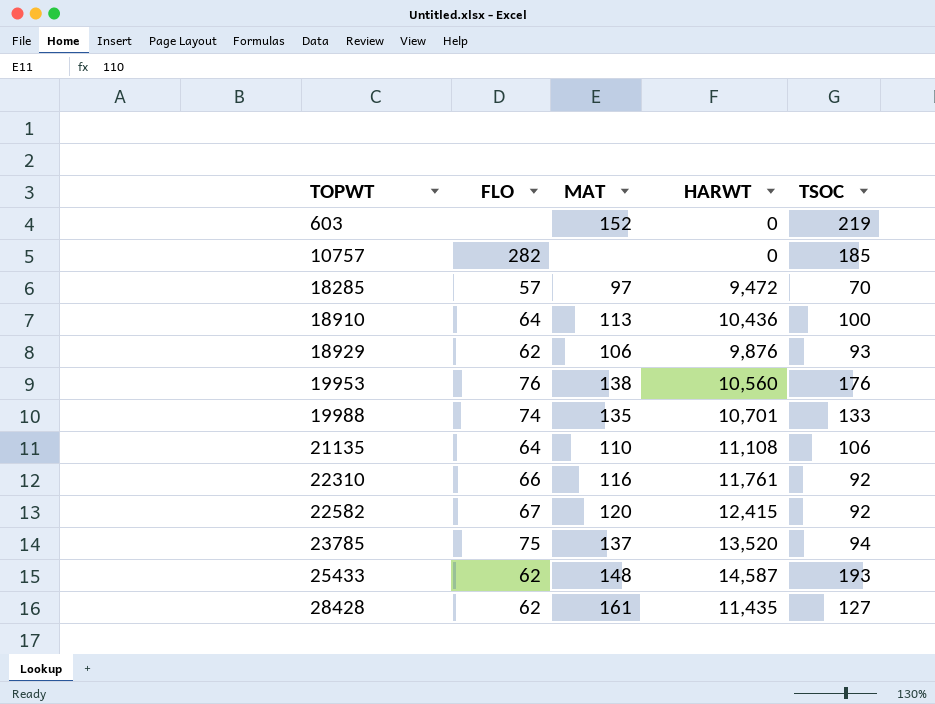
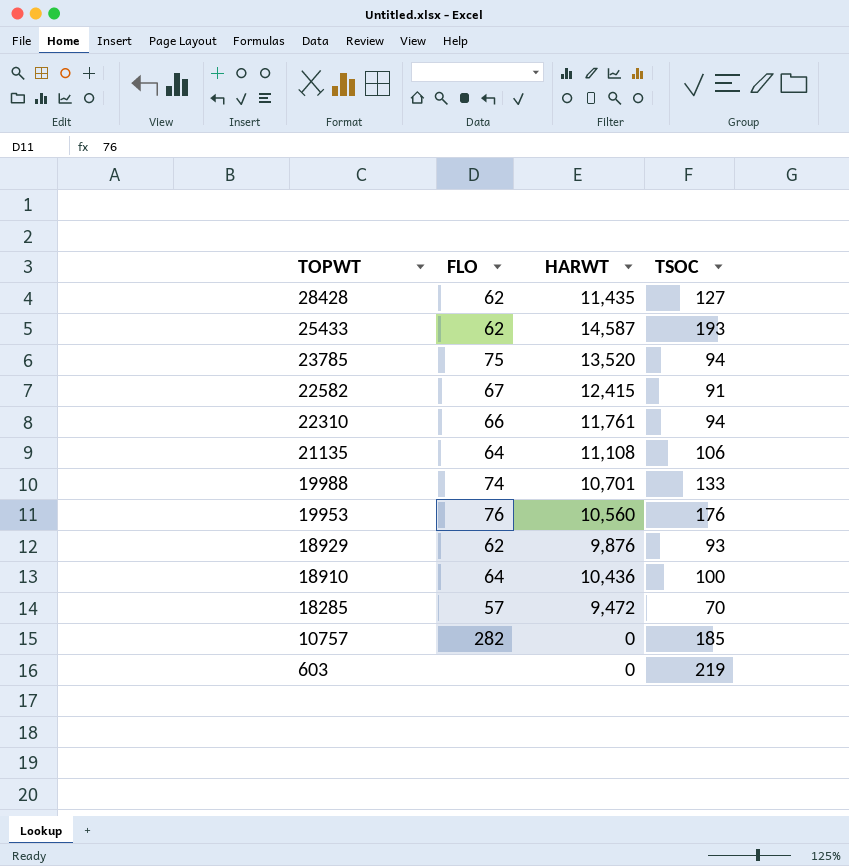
row order: TOPWT ascending -> TOPWT descending
column MAT | position: 3 -> none
22582 | TSOC: 92 -> 91
22310 | TSOC: 92 -> 94

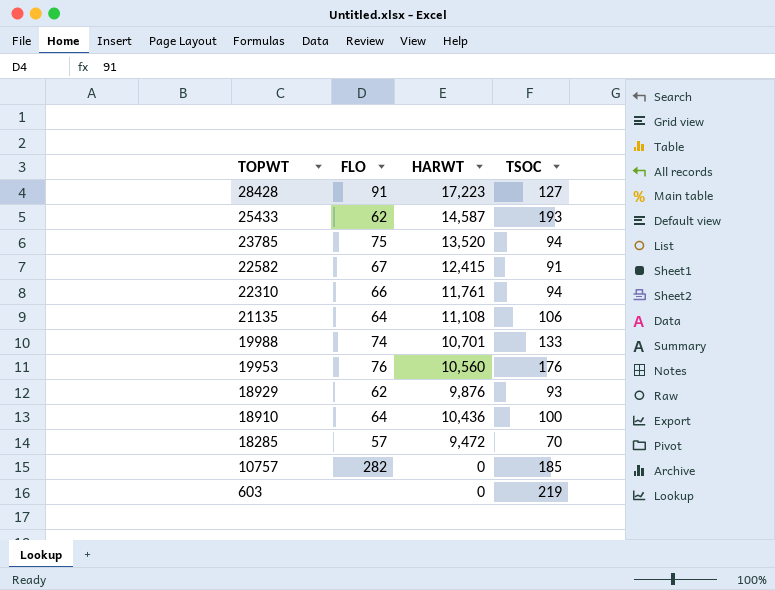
28428 | FLO: 62 -> 91
28428 | HARWT: 11,435 -> 17,223

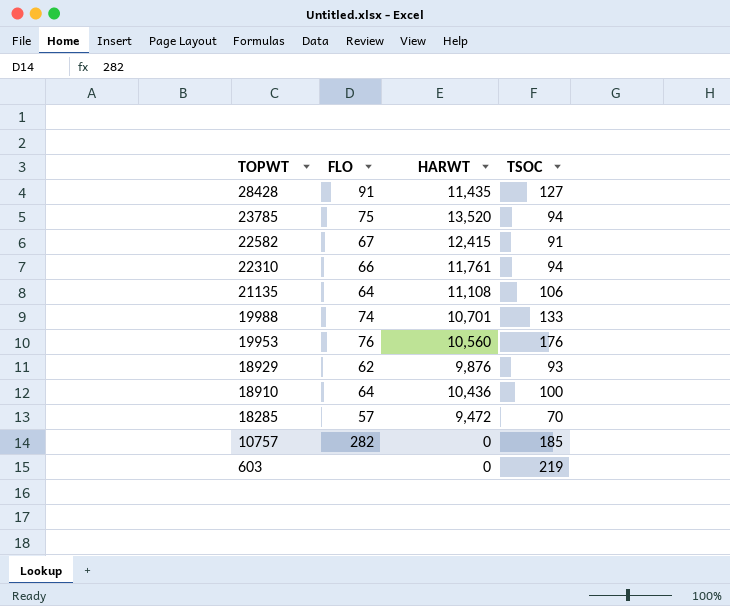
row 25433: 62 | 14,587 | 193 -> none
28428 | HARWT: 17,223 -> 11,435

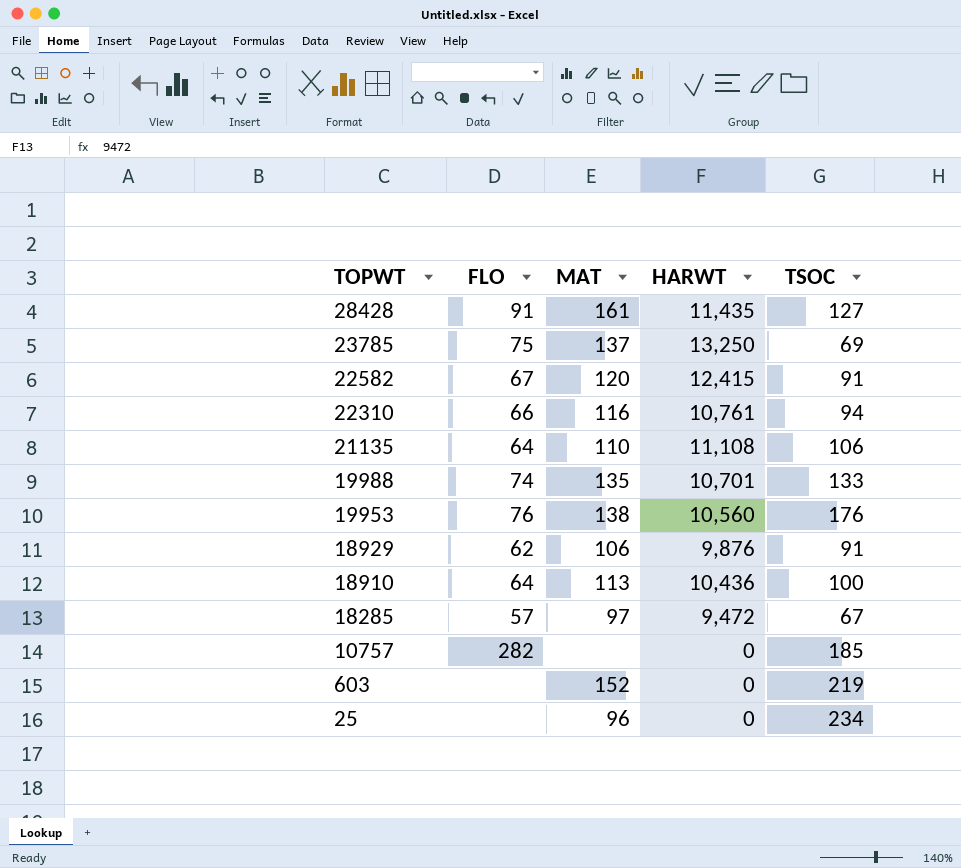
column MAT | position: none -> 3
23785 | HARWT: 13,520 -> 13,250
23785 | TSOC: 94 -> 69
22310 | HARWT: 11,761 -> 10,761
18929 | TSOC: 93 -> 91
18285 | TSOC: 70 -> 67
row 25: none -> none | 96 | 0 | 234

